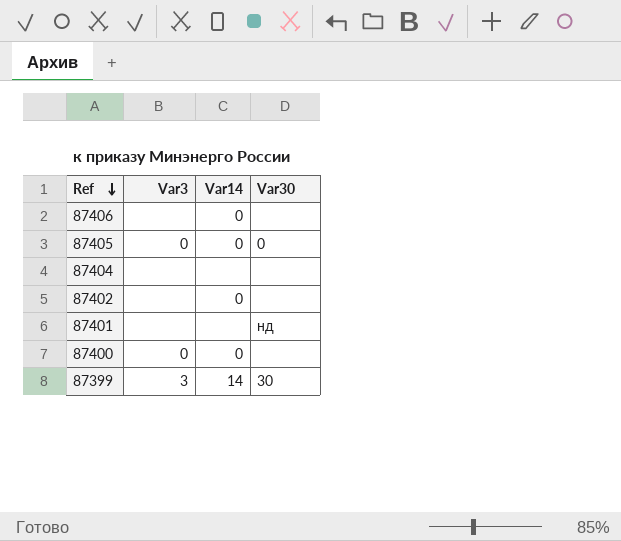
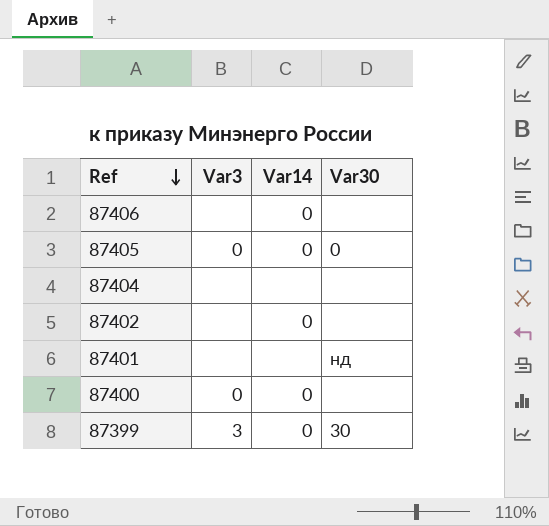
87399 | Var14: 14 -> 0

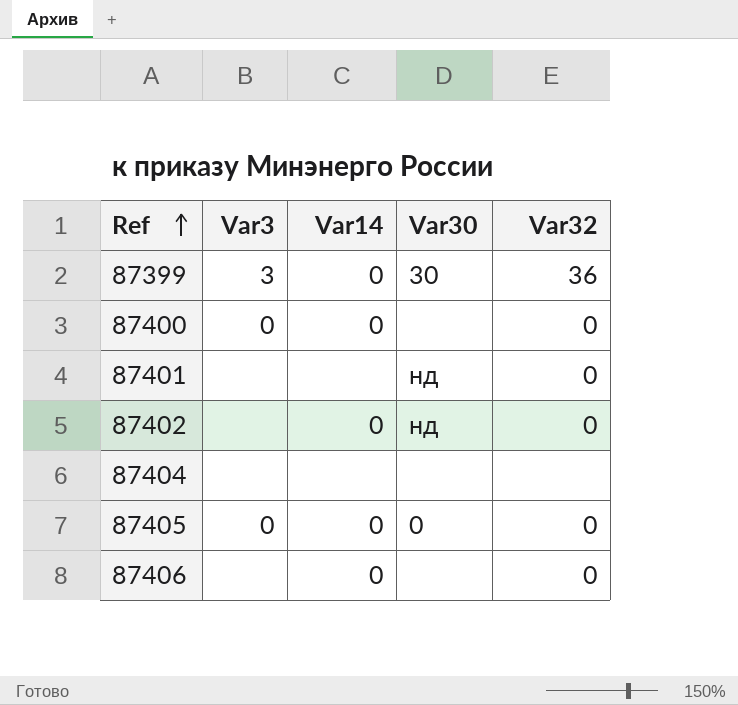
row order: Ref descending -> Ref ascending
column Var32 | position: none -> 5
87402 | Var30: none -> нд

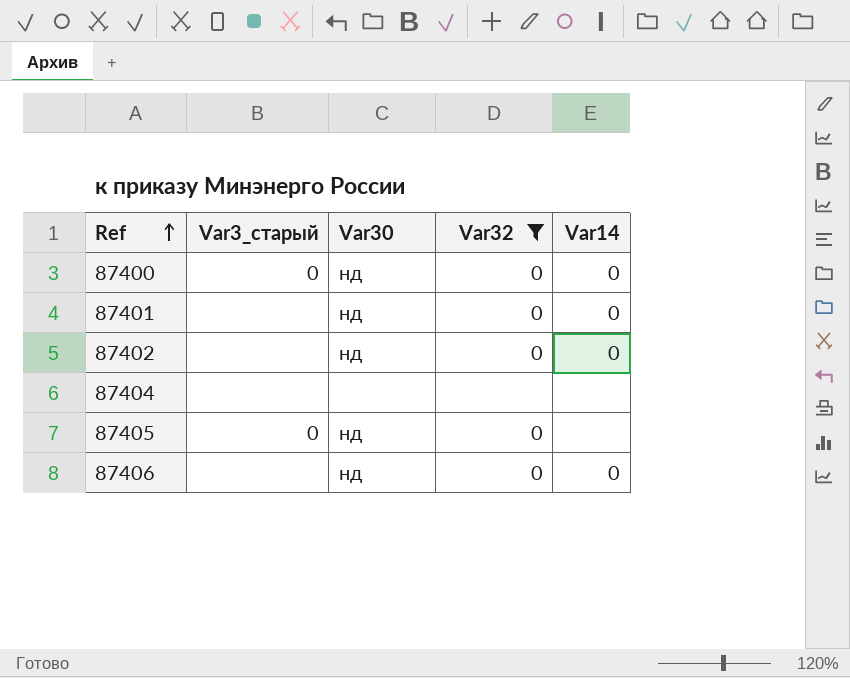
filter: none -> Var32 != 36
column name: Var3 -> Var3_старый
column Var14 | position: 3 -> 5
87400 | Var30: none -> нд
87401 | Var14: none -> 0
87405 | Var30: 0 -> нд
87405 | Var14: 0 -> none
87406 | Var30: none -> нд

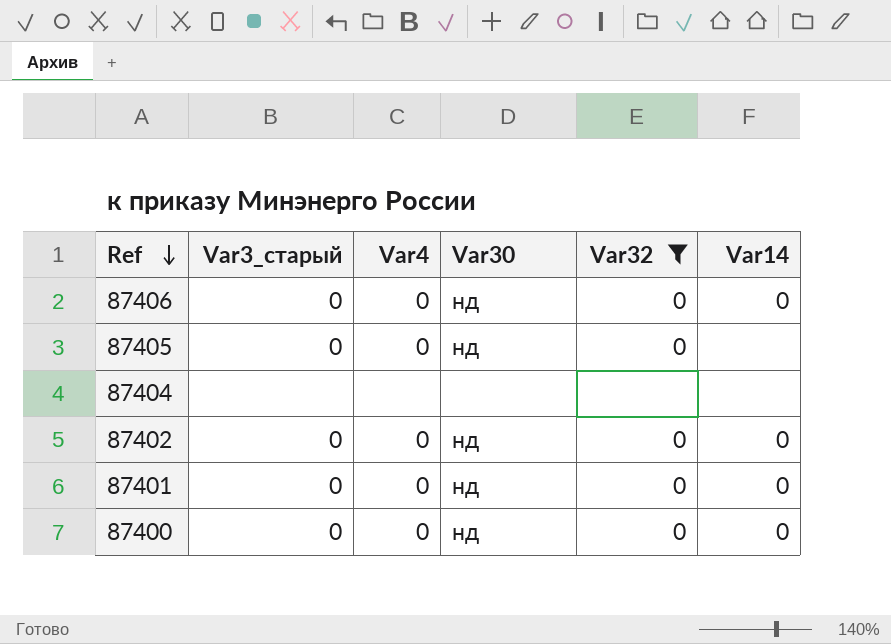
row order: Ref ascending -> Ref descending
column Var4 | position: none -> 3
87406 | Var3_старый: none -> 0
87402 | Var3_старый: none -> 0
87401 | Var3_старый: none -> 0

